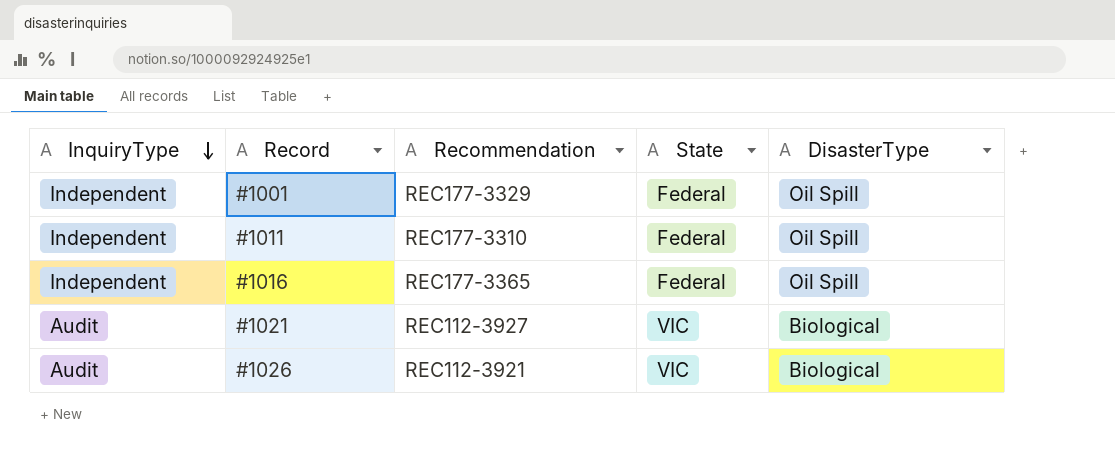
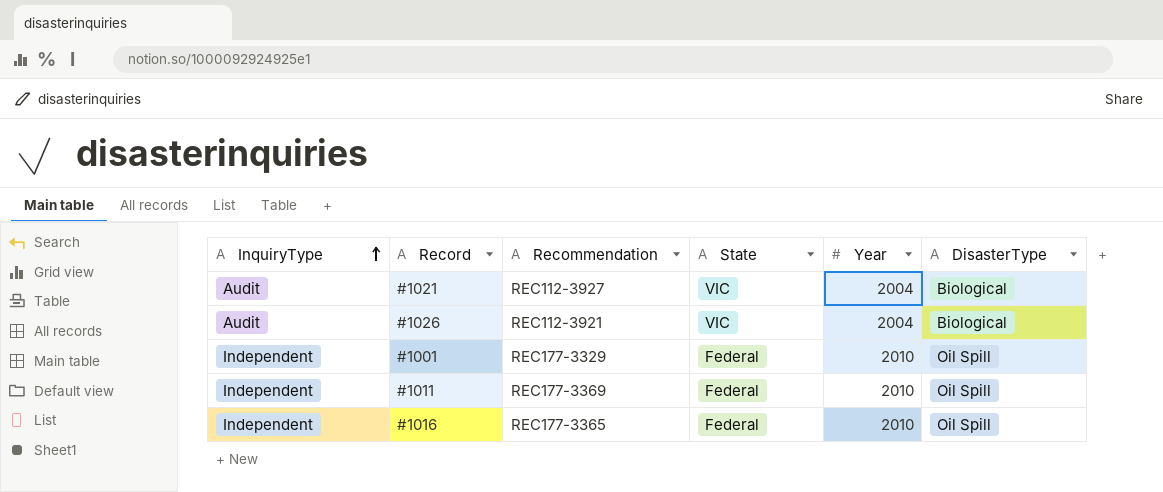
row order: InquiryType descending -> InquiryType ascending
column Year | position: none -> 5
#1011 | Recommendation: REC177-3310 -> REC177-3369

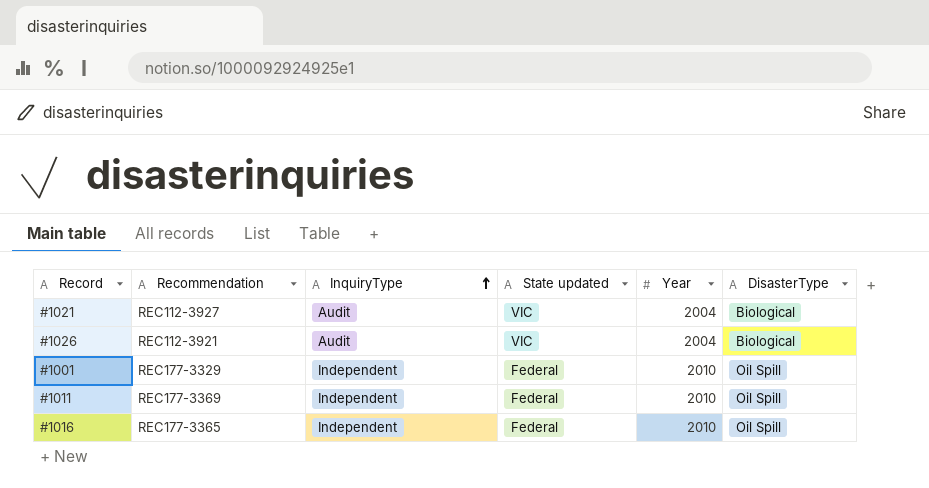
column InquiryType | position: 1 -> 3
column name: State -> State updated

